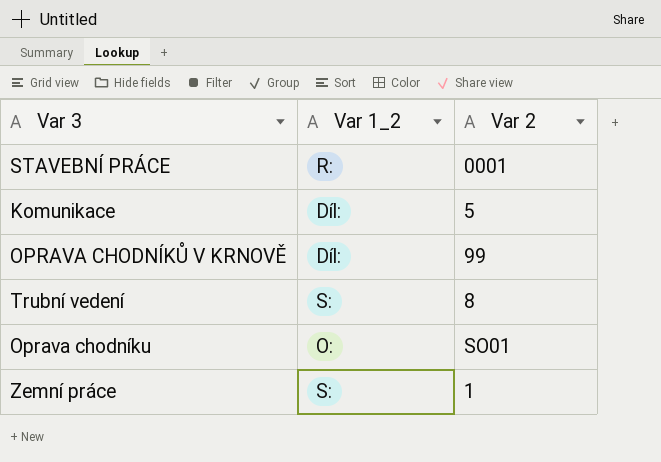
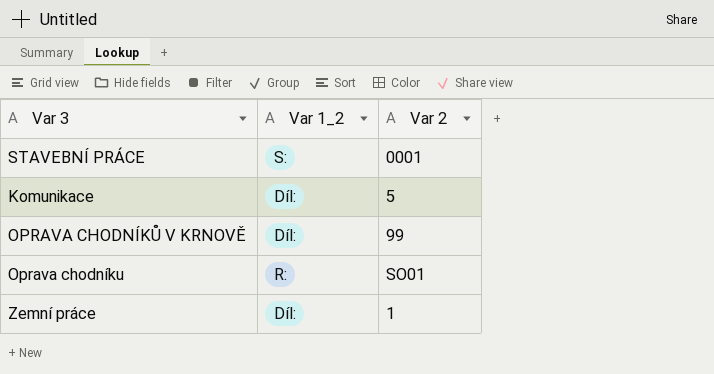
row Trubní vedení: S: | 8 -> none
STAVEBNÍ PRÁCE | Var 1_2: R: -> S:
Oprava chodníku | Var 1_2: O: -> R:
Zemní práce | Var 1_2: S: -> Díl:

